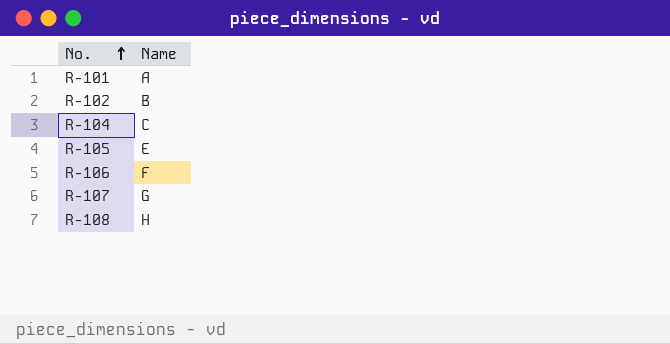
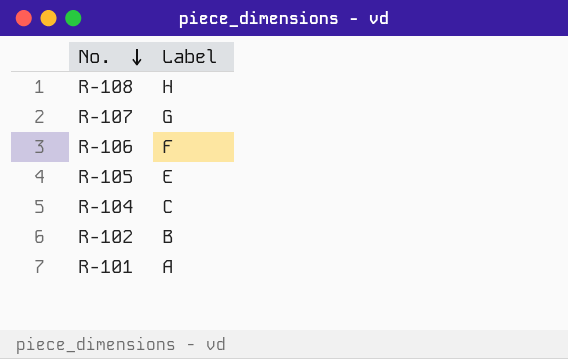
row order: No. ascending -> No. descending
column name: Name -> Label

